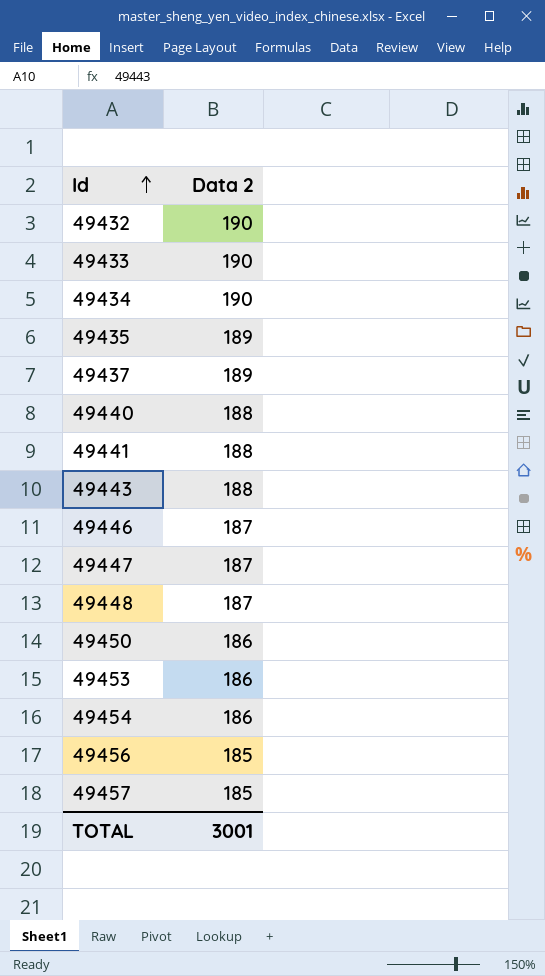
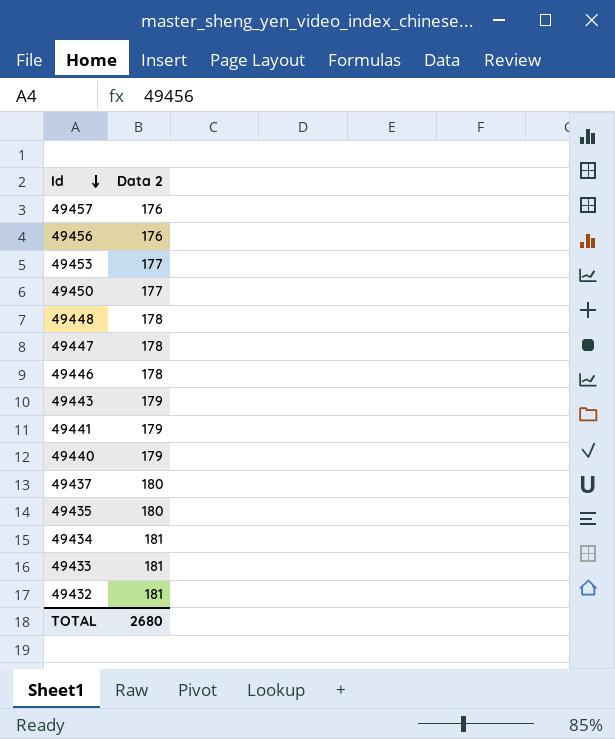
row order: Id ascending -> Id descending
row 49454: 186 -> none
49457 | Data 2: 185 -> 176
49456 | Data 2: 185 -> 176
49453 | Data 2: 186 -> 177
49450 | Data 2: 186 -> 177
49448 | Data 2: 187 -> 178
49447 | Data 2: 187 -> 178
49446 | Data 2: 187 -> 178
49443 | Data 2: 188 -> 179
49441 | Data 2: 188 -> 179
49440 | Data 2: 188 -> 179
49437 | Data 2: 189 -> 180
49435 | Data 2: 189 -> 180
49434 | Data 2: 190 -> 181
49433 | Data 2: 190 -> 181
49432 | Data 2: 190 -> 181
TOTAL | Data 2: 3001 -> 2680

